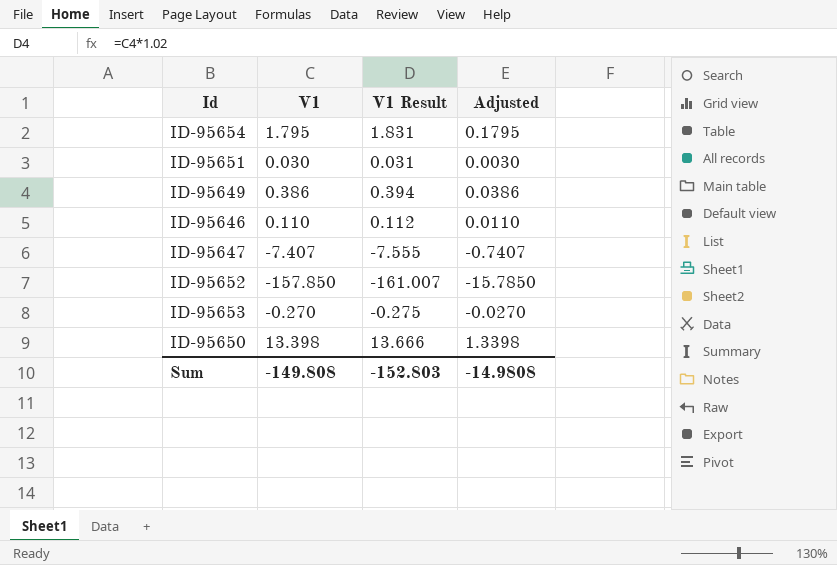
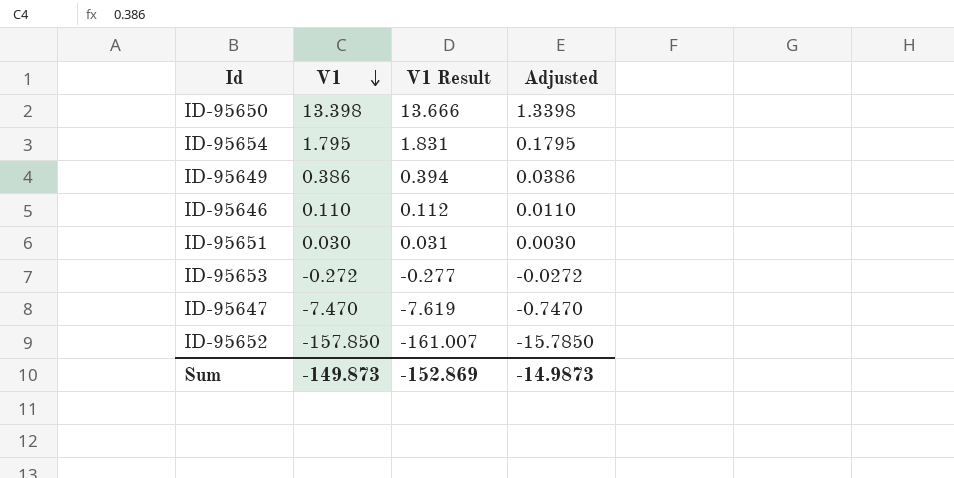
row order: none -> V1 descending
ID-95653 | V1: -0.270 -> -0.272
ID-95653 | V1 Result: -0.275 -> -0.277
ID-95653 | Adjusted: -0.0270 -> -0.0272
ID-95647 | V1: -7.407 -> -7.470
ID-95647 | V1 Result: -7.555 -> -7.619
ID-95647 | Adjusted: -0.7407 -> -0.7470
Sum | V1: -149.808 -> -149.873
Sum | V1 Result: -152.803 -> -152.869
Sum | Adjusted: -14.9808 -> -14.9873

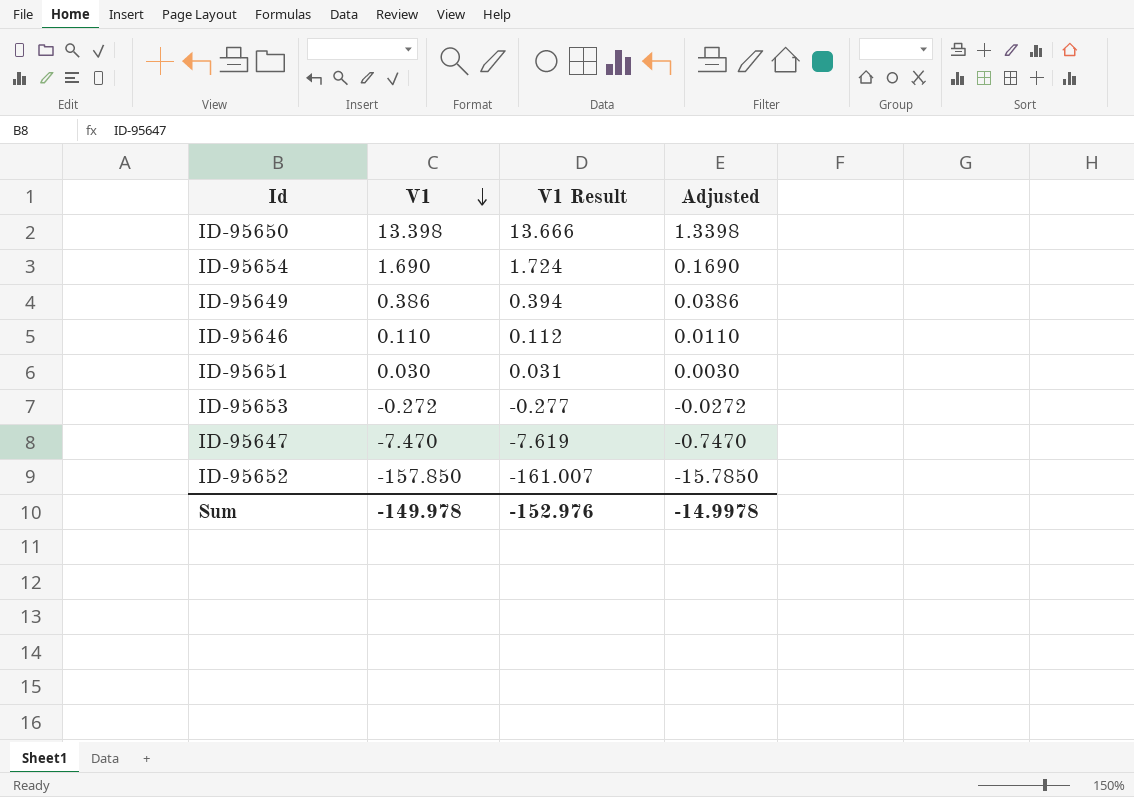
ID-95654 | V1: 1.795 -> 1.690
ID-95654 | V1 Result: 1.831 -> 1.724
ID-95654 | Adjusted: 0.1795 -> 0.1690
Sum | V1: -149.873 -> -149.978
Sum | V1 Result: -152.869 -> -152.976
Sum | Adjusted: -14.9873 -> -14.9978

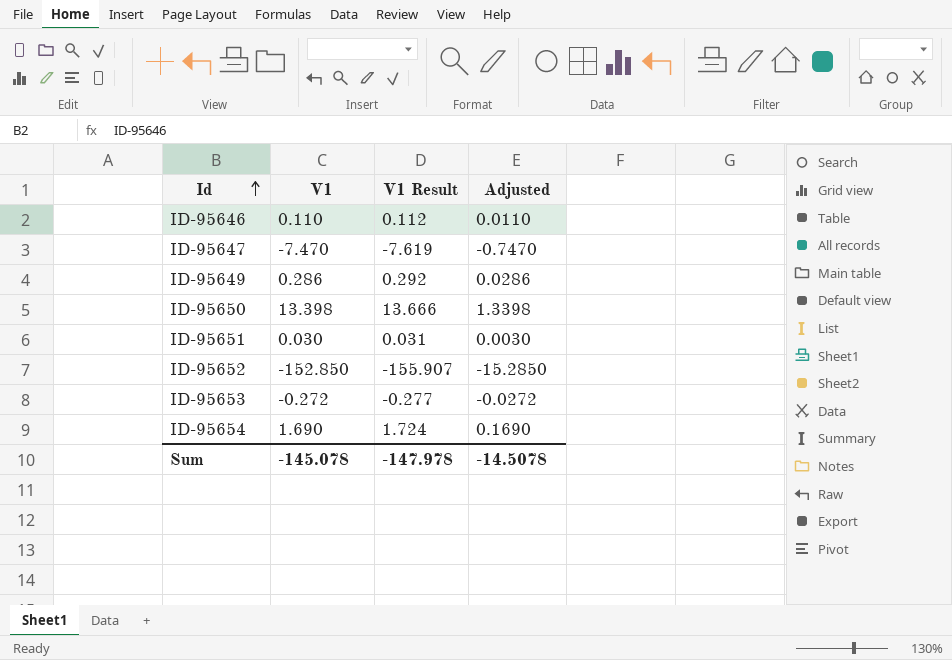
row order: V1 descending -> Id ascending
ID-95649 | V1: 0.386 -> 0.286
ID-95649 | V1 Result: 0.394 -> 0.292
ID-95649 | Adjusted: 0.0386 -> 0.0286
ID-95652 | V1: -157.850 -> -152.850
ID-95652 | V1 Result: -161.007 -> -155.907
ID-95652 | Adjusted: -15.7850 -> -15.2850
Sum | V1: -149.978 -> -145.078
Sum | V1 Result: -152.976 -> -147.978
Sum | Adjusted: -14.9978 -> -14.5078

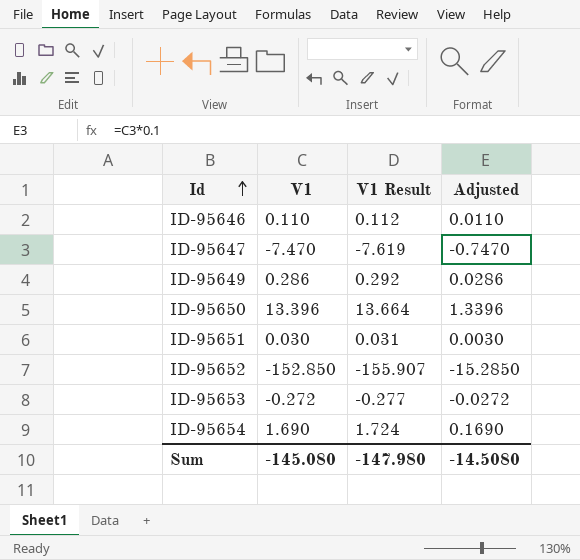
ID-95650 | V1: 13.398 -> 13.396
ID-95650 | V1 Result: 13.666 -> 13.664
ID-95650 | Adjusted: 1.3398 -> 1.3396
Sum | V1: -145.078 -> -145.080
Sum | V1 Result: -147.978 -> -147.980
Sum | Adjusted: -14.5078 -> -14.5080

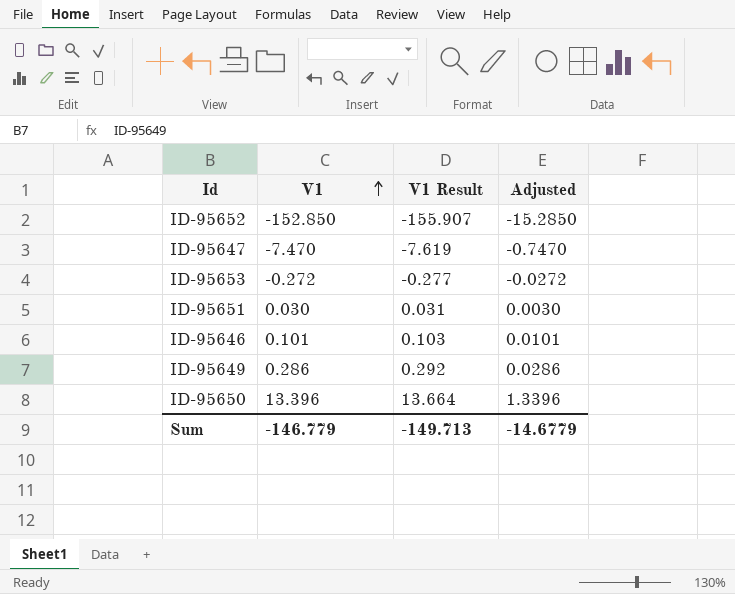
row order: Id ascending -> V1 ascending
row ID-95654: 1.690 | 1.724 | 0.1690 -> none
ID-95646 | V1: 0.110 -> 0.101
ID-95646 | V1 Result: 0.112 -> 0.103
ID-95646 | Adjusted: 0.0110 -> 0.0101
Sum | V1: -145.080 -> -146.779
Sum | V1 Result: -147.980 -> -149.713
Sum | Adjusted: -14.5080 -> -14.6779

